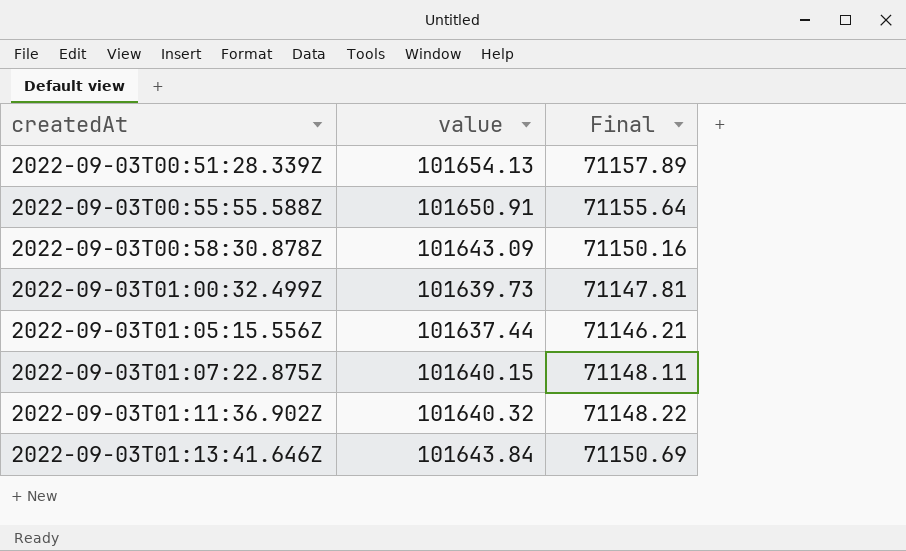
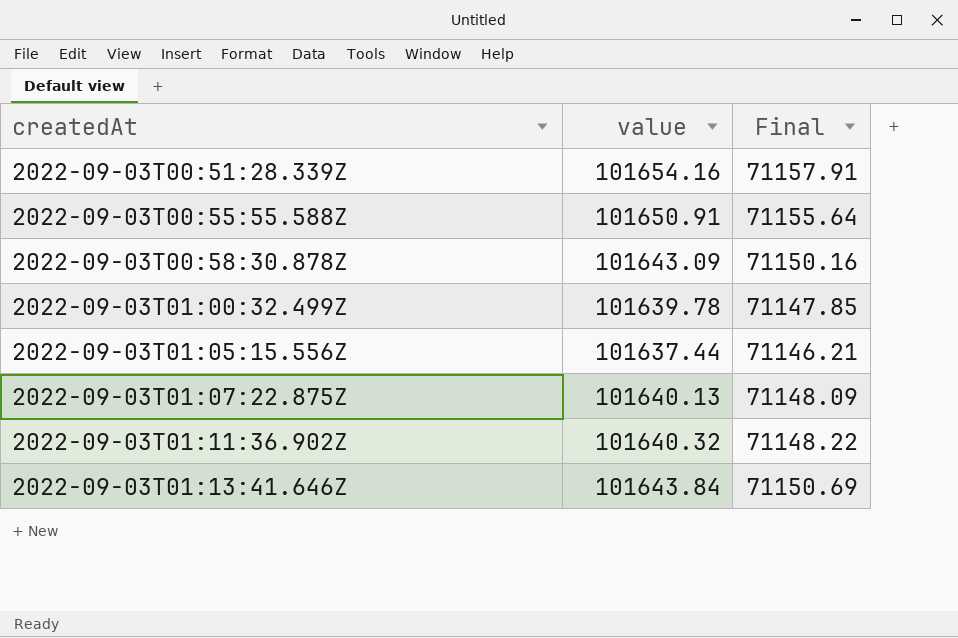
2022-09-03T00:51:28.339Z | value: 101654.13 -> 101654.16
2022-09-03T00:51:28.339Z | Final: 71157.89 -> 71157.91
2022-09-03T01:00:32.499Z | value: 101639.73 -> 101639.78
2022-09-03T01:00:32.499Z | Final: 71147.81 -> 71147.85
2022-09-03T01:07:22.875Z | value: 101640.15 -> 101640.13
2022-09-03T01:07:22.875Z | Final: 71148.11 -> 71148.09

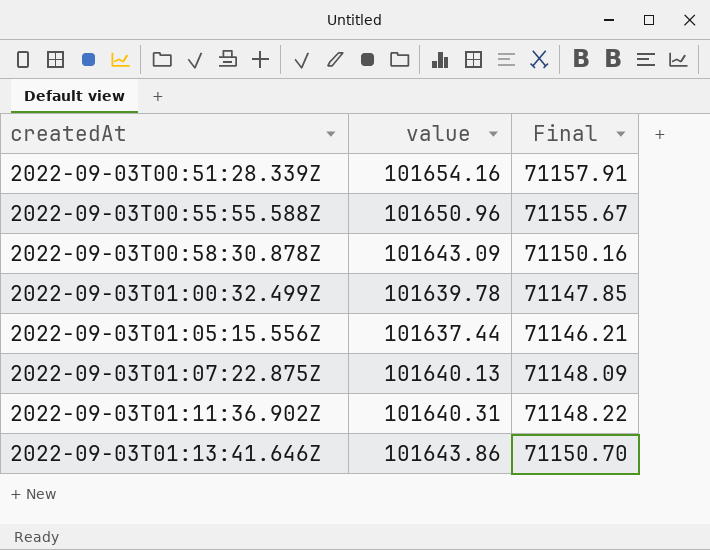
2022-09-03T00:55:55.588Z | value: 101650.91 -> 101650.96
2022-09-03T00:55:55.588Z | Final: 71155.64 -> 71155.67
2022-09-03T01:11:36.902Z | value: 101640.32 -> 101640.31
2022-09-03T01:13:41.646Z | value: 101643.84 -> 101643.86
2022-09-03T01:13:41.646Z | Final: 71150.69 -> 71150.70

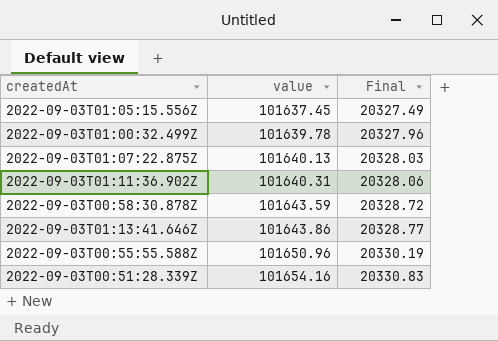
row order: createdAt ascending -> value ascending
column Final | formula: [value] * 0.7 -> [value] * 0.2
2022-09-03T01:05:15.556Z | value: 101637.44 -> 101637.45
2022-09-03T00:58:30.878Z | value: 101643.09 -> 101643.59

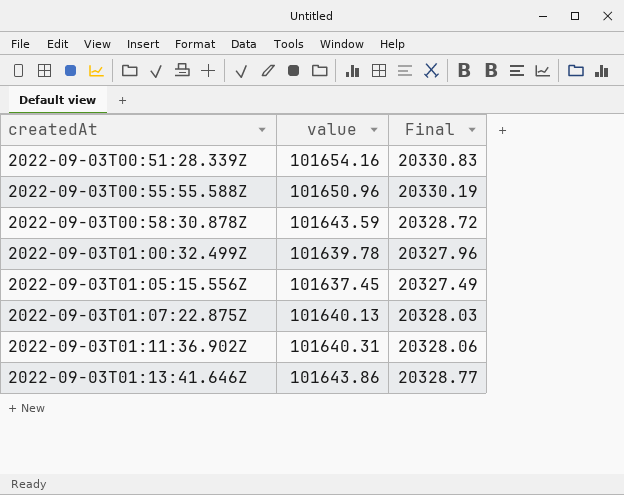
row order: value ascending -> createdAt ascending

